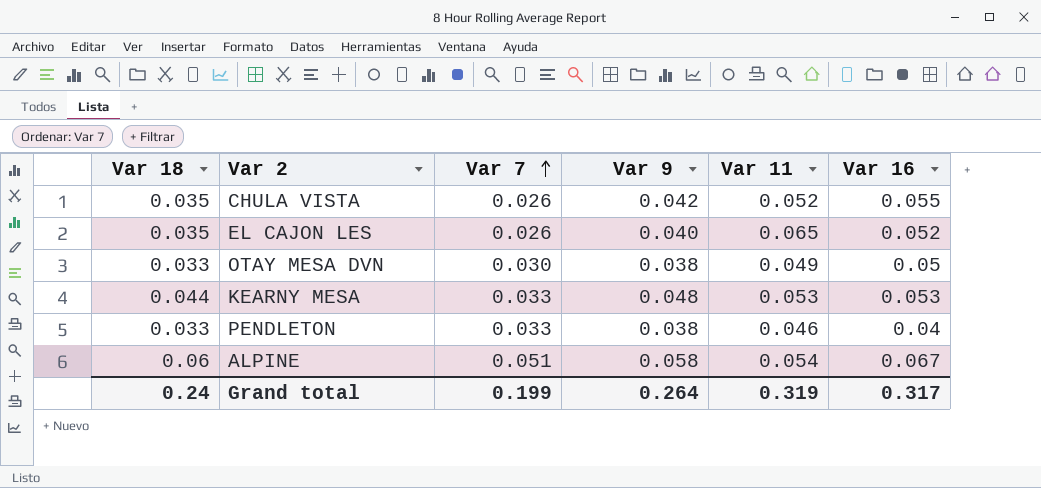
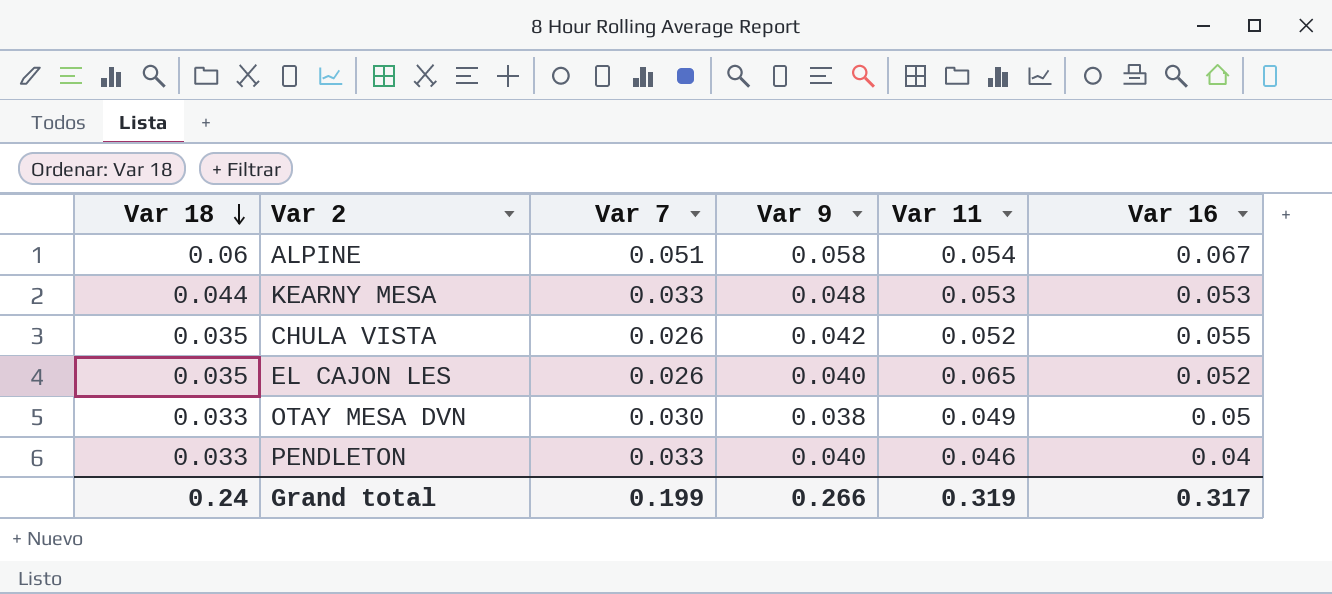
row order: Var 7 ascending -> Var 18 descending
PENDLETON | Var 9: 0.038 -> 0.040
Grand total | Var 9: 0.264 -> 0.266

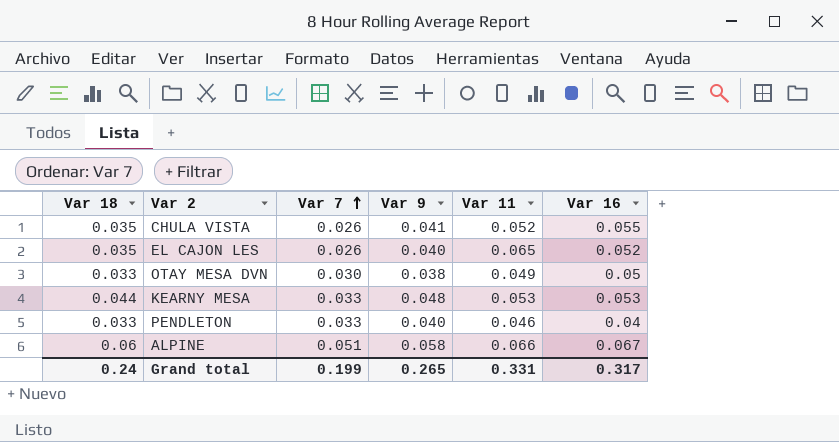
row order: Var 18 descending -> Var 7 ascending
CHULA VISTA | Var 9: 0.042 -> 0.041
ALPINE | Var 11: 0.054 -> 0.066
Grand total | Var 9: 0.266 -> 0.265
Grand total | Var 11: 0.319 -> 0.331

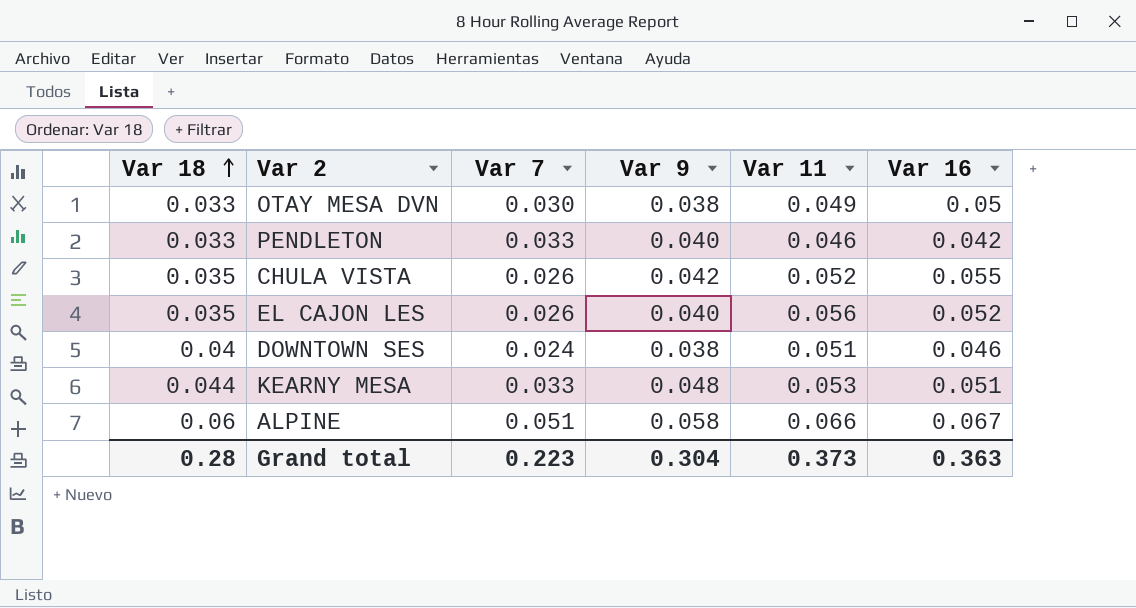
row order: Var 7 ascending -> Var 18 ascending
PENDLETON | Var 16: 0.04 -> 0.042
CHULA VISTA | Var 9: 0.041 -> 0.042
EL CAJON LES | Var 11: 0.065 -> 0.056
row DOWNTOWN SES: none -> 0.04 | 0.024 | 0.038 | 0.051 | 0.046
KEARNY MESA | Var 16: 0.053 -> 0.051
Grand total | Var 18: 0.24 -> 0.28
Grand total | Var 7: 0.199 -> 0.223
Grand total | Var 9: 0.265 -> 0.304
Grand total | Var 11: 0.331 -> 0.373
Grand total | Var 16: 0.317 -> 0.363

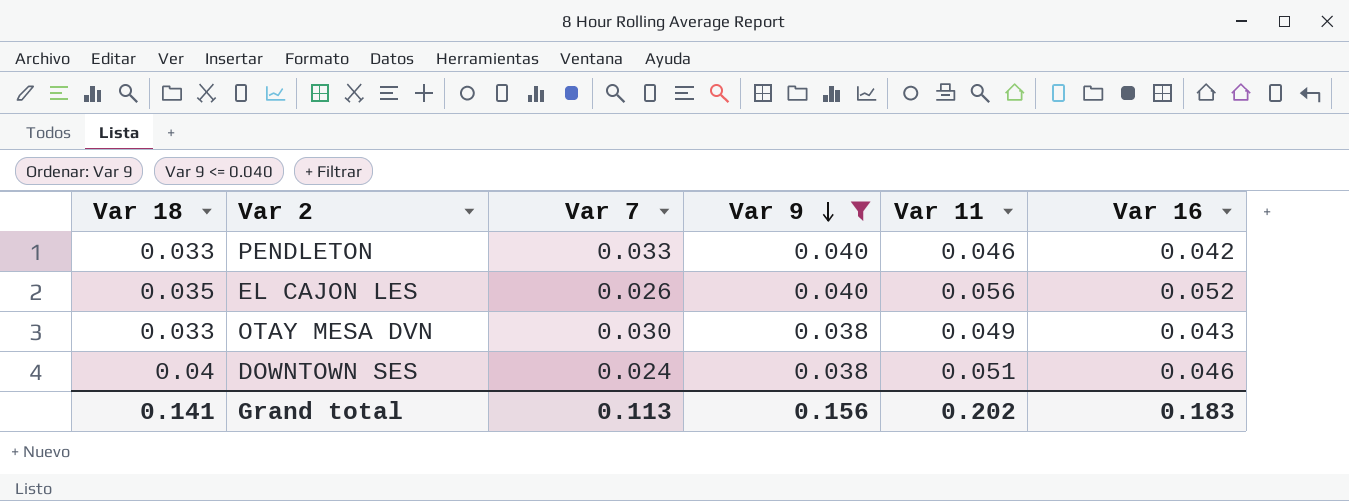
filter: none -> Var 9 <= 0.040
row order: Var 18 ascending -> Var 9 descending
OTAY MESA DVN | Var 16: 0.05 -> 0.043
Grand total | Var 18: 0.28 -> 0.141
Grand total | Var 7: 0.223 -> 0.113
Grand total | Var 9: 0.304 -> 0.156
Grand total | Var 11: 0.373 -> 0.202
Grand total | Var 16: 0.363 -> 0.183

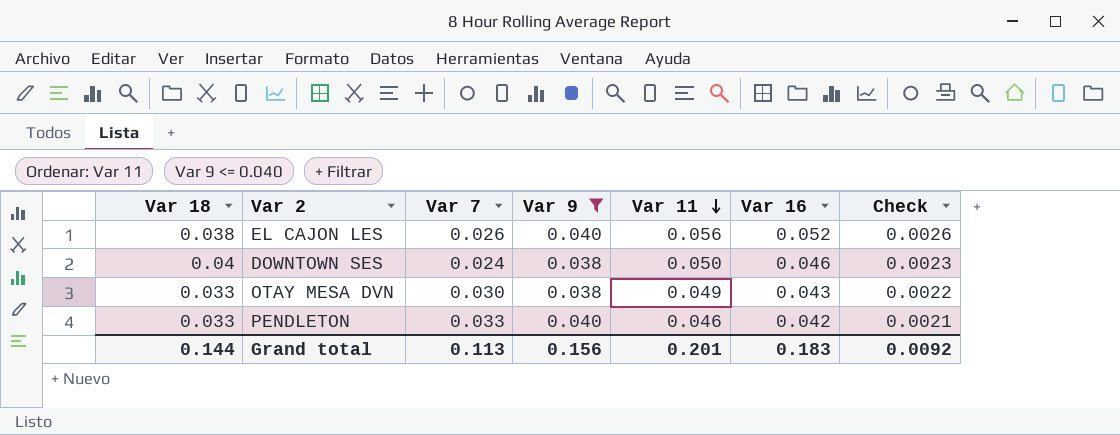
row order: Var 9 descending -> Var 11 descending
column Check | formula: none -> [Var 16] * 0.05
EL CAJON LES | Var 18: 0.035 -> 0.038
DOWNTOWN SES | Var 11: 0.051 -> 0.050
Grand total | Var 18: 0.141 -> 0.144
Grand total | Var 11: 0.202 -> 0.201

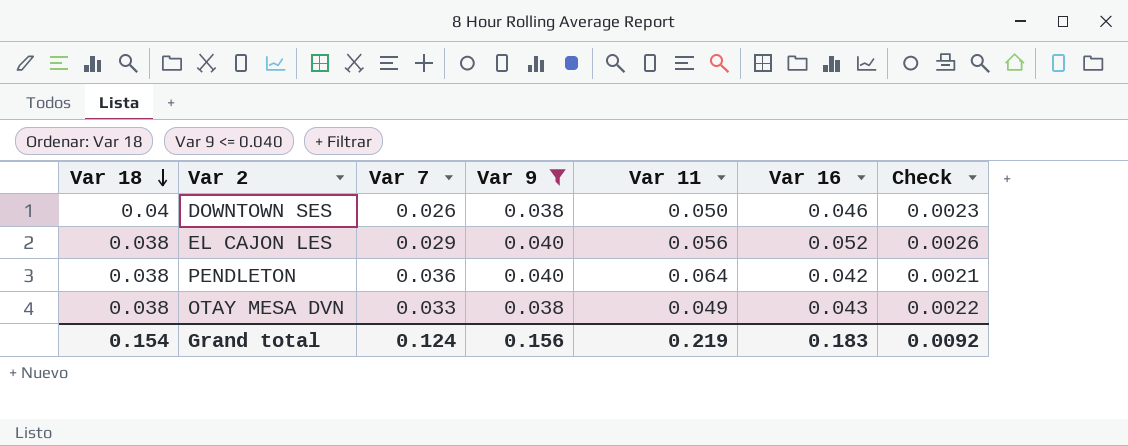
row order: Var 11 descending -> Var 18 descending
DOWNTOWN SES | Var 7: 0.024 -> 0.026
EL CAJON LES | Var 7: 0.026 -> 0.029
PENDLETON | Var 18: 0.033 -> 0.038
PENDLETON | Var 7: 0.033 -> 0.036
PENDLETON | Var 11: 0.046 -> 0.064
OTAY MESA DVN | Var 18: 0.033 -> 0.038
OTAY MESA DVN | Var 7: 0.030 -> 0.033
Grand total | Var 18: 0.144 -> 0.154
Grand total | Var 7: 0.113 -> 0.124
Grand total | Var 11: 0.201 -> 0.219

